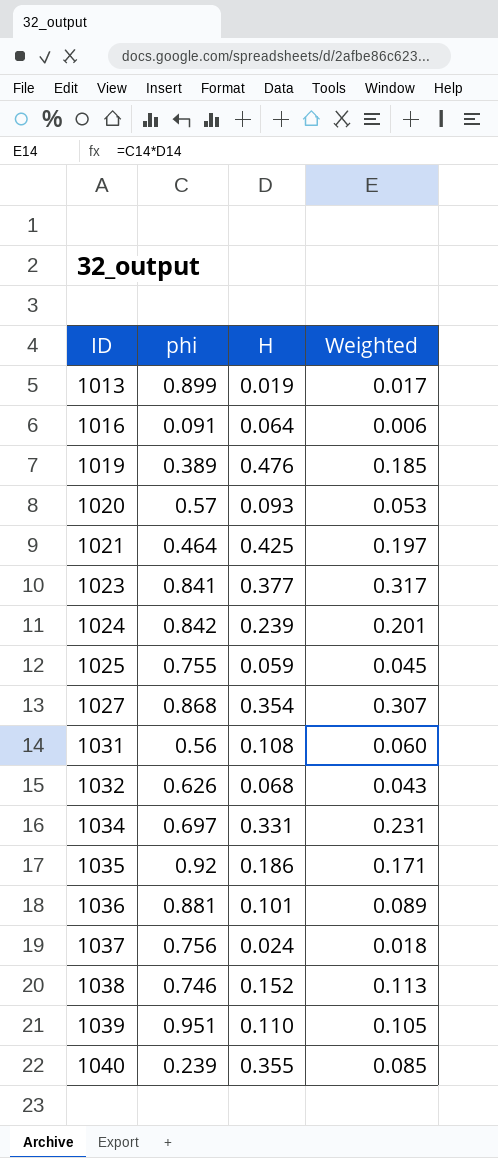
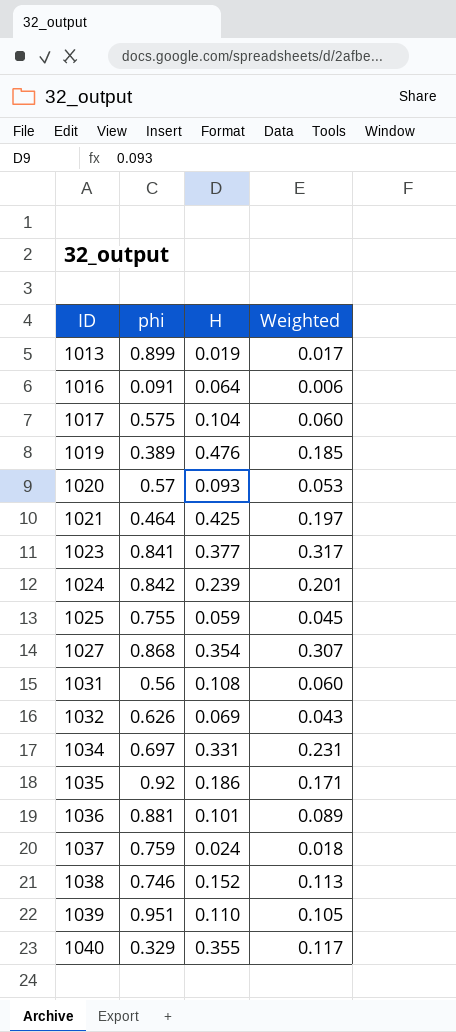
row 1017: none -> 0.575 | 0.104 | 0.060
1032 | H: 0.068 -> 0.069
1037 | phi: 0.756 -> 0.759
1040 | phi: 0.239 -> 0.329
1040 | Weighted: 0.085 -> 0.117

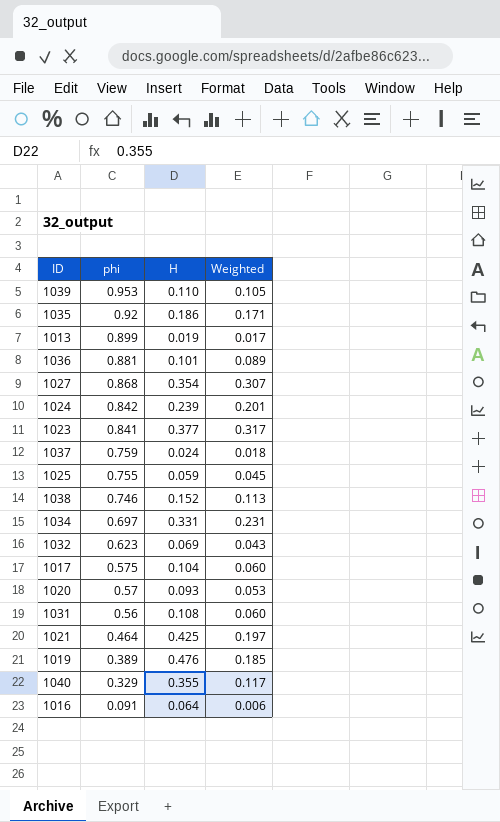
row order: ID ascending -> phi descending
1039 | phi: 0.951 -> 0.953
1032 | phi: 0.626 -> 0.623

